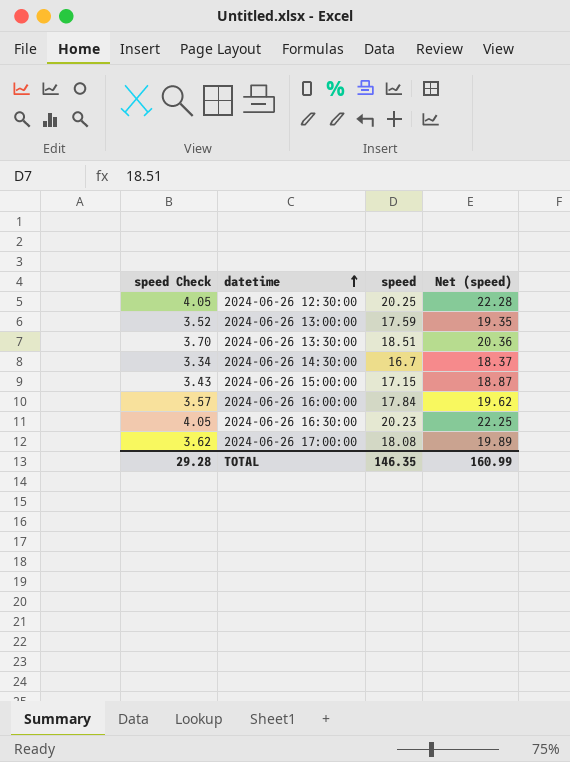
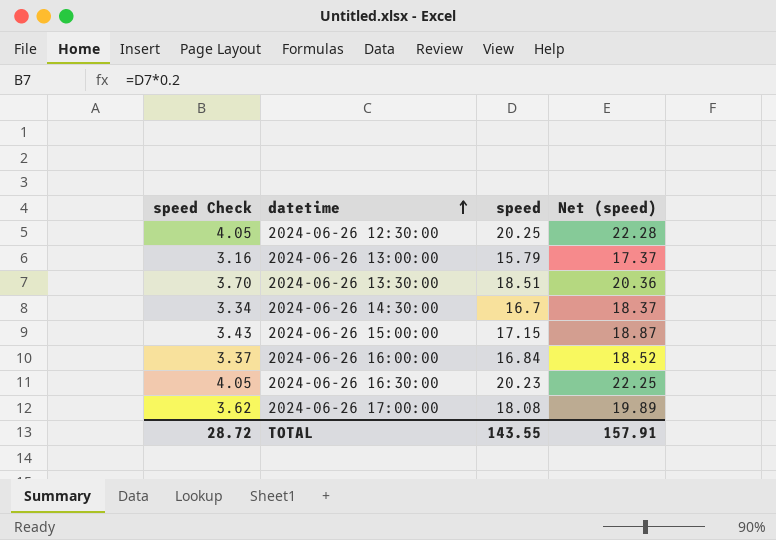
2024-06-26 13:00:00 | speed Check: 3.52 -> 3.16
2024-06-26 13:00:00 | speed: 17.59 -> 15.79
2024-06-26 13:00:00 | Net (speed): 19.35 -> 17.37
2024-06-26 16:00:00 | speed Check: 3.57 -> 3.37
2024-06-26 16:00:00 | speed: 17.84 -> 16.84
2024-06-26 16:00:00 | Net (speed): 19.62 -> 18.52
TOTAL | speed Check: 29.28 -> 28.72
TOTAL | speed: 146.35 -> 143.55
TOTAL | Net (speed): 160.99 -> 157.91

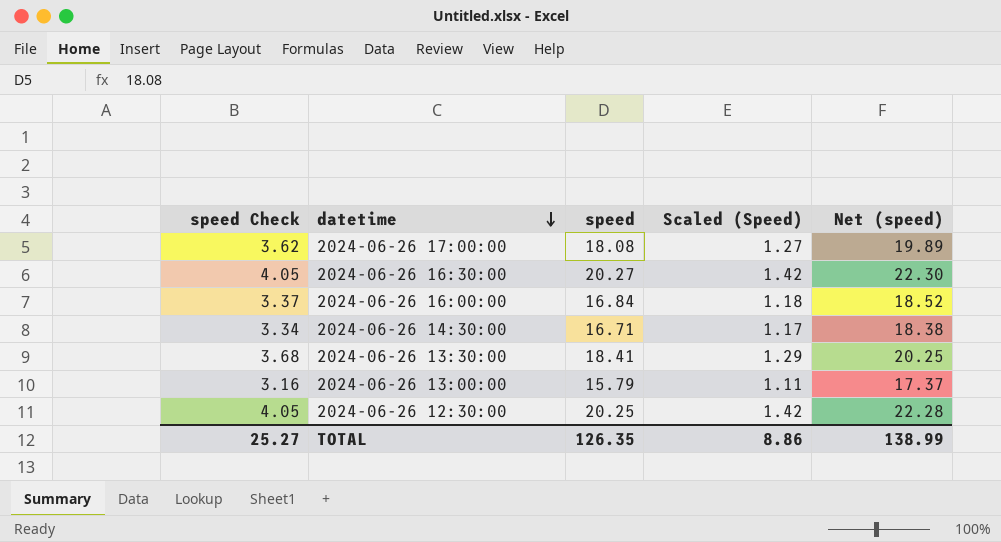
row order: datetime ascending -> datetime descending
column Scaled (Speed) | formula: none -> [speed] * 0.07
row 2024-06-26 15:00:00: 3.43 | 17.15 | 18.87 -> none
2024-06-26 16:30:00 | speed: 20.23 -> 20.27
2024-06-26 16:30:00 | Net (speed): 22.25 -> 22.30
2024-06-26 14:30:00 | speed: 16.7 -> 16.71
2024-06-26 14:30:00 | Net (speed): 18.37 -> 18.38
2024-06-26 13:30:00 | speed Check: 3.70 -> 3.68
2024-06-26 13:30:00 | speed: 18.51 -> 18.41
2024-06-26 13:30:00 | Net (speed): 20.36 -> 20.25
TOTAL | speed Check: 28.72 -> 25.27
TOTAL | speed: 143.55 -> 126.35
TOTAL | Net (speed): 157.91 -> 138.99

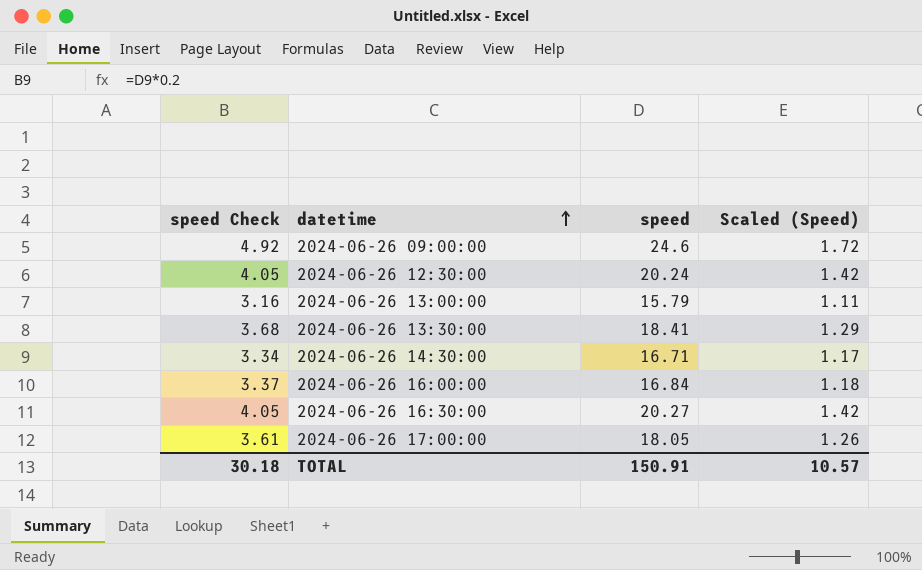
row order: datetime descending -> datetime ascending
column Net (speed) | formula: [speed] * 1.1 -> none
row 2024-06-26 09:00:00: none -> 4.92 | 24.6 | 1.72
2024-06-26 12:30:00 | speed: 20.25 -> 20.24
2024-06-26 17:00:00 | speed Check: 3.62 -> 3.61
2024-06-26 17:00:00 | speed: 18.08 -> 18.05
2024-06-26 17:00:00 | Scaled (Speed): 1.27 -> 1.26
TOTAL | speed Check: 25.27 -> 30.18
TOTAL | speed: 126.35 -> 150.91
TOTAL | Scaled (Speed): 8.86 -> 10.57

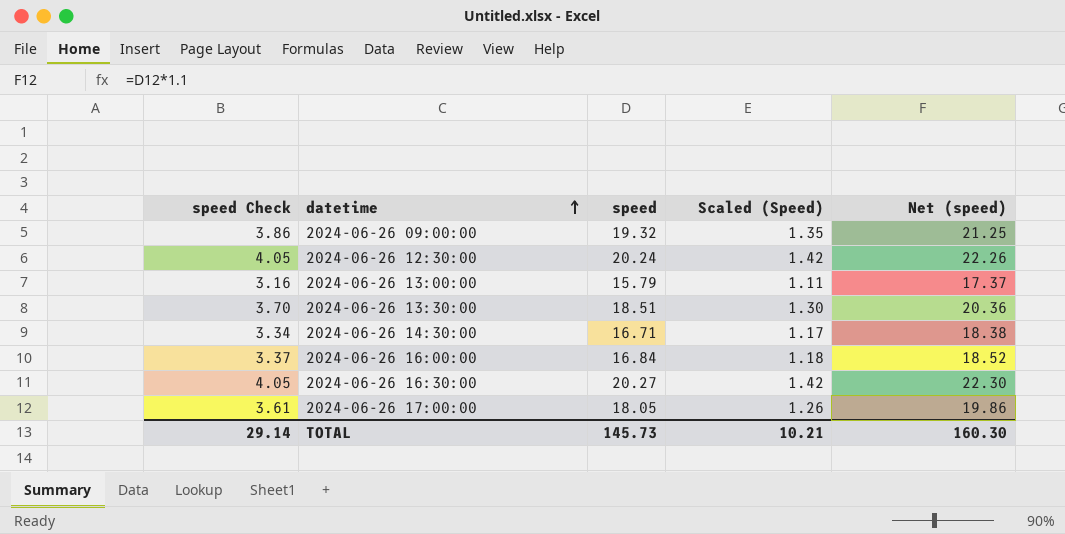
column Net (speed) | formula: none -> [speed] * 1.1
2024-06-26 09:00:00 | speed Check: 4.92 -> 3.86
2024-06-26 09:00:00 | speed: 24.6 -> 19.32
2024-06-26 09:00:00 | Scaled (Speed): 1.72 -> 1.35
2024-06-26 13:30:00 | speed Check: 3.68 -> 3.70
2024-06-26 13:30:00 | speed: 18.41 -> 18.51
2024-06-26 13:30:00 | Scaled (Speed): 1.29 -> 1.30
TOTAL | speed Check: 30.18 -> 29.14
TOTAL | speed: 150.91 -> 145.73
TOTAL | Scaled (Speed): 10.57 -> 10.21

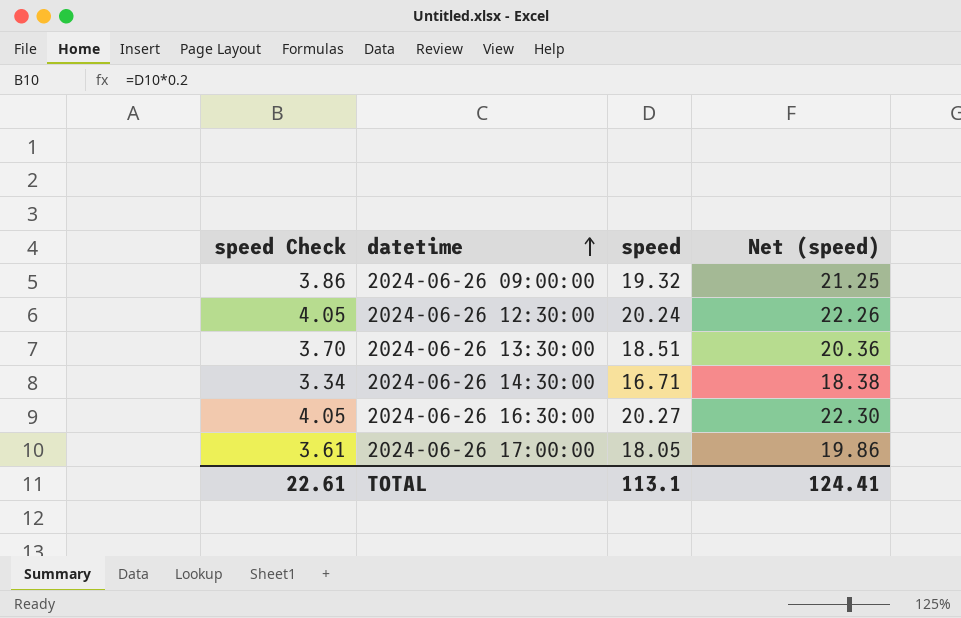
column Scaled (Speed) | formula: [speed] * 0.07 -> none
row 2024-06-26 13:00:00: 3.16 | 15.79 | 1.11 | 17.37 -> none
row 2024-06-26 16:00:00: 3.37 | 16.84 | 1.18 | 18.52 -> none
TOTAL | speed Check: 29.14 -> 22.61
TOTAL | speed: 145.73 -> 113.1
TOTAL | Net (speed): 160.30 -> 124.41

